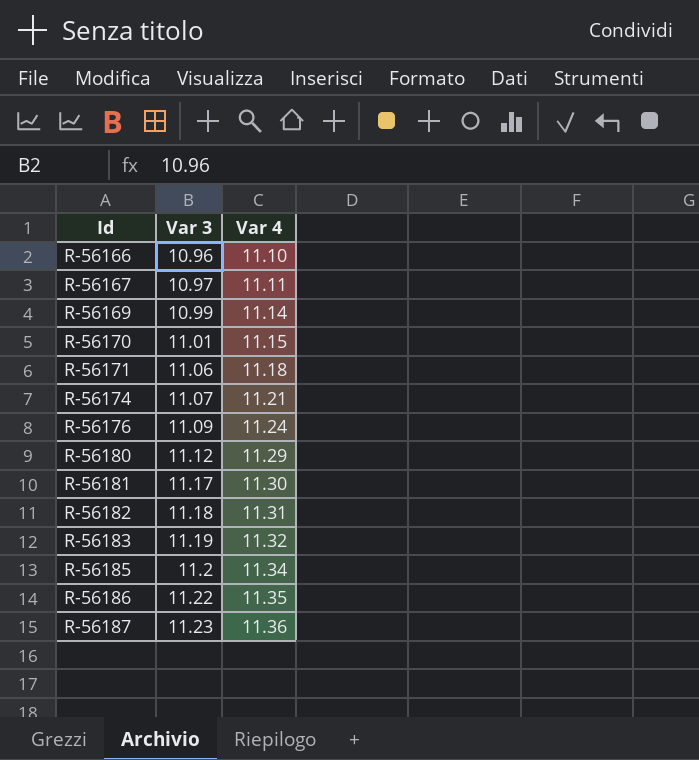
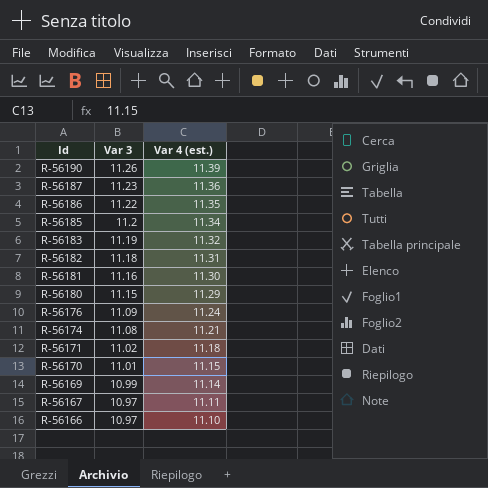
row order: Id ascending -> Id descending
column name: Var 4 -> Var 4 (est.)
row R-56190: none -> 11.26 | 11.39
R-56181 | Var 3: 11.17 -> 11.16
R-56180 | Var 3: 11.12 -> 11.15
R-56174 | Var 3: 11.07 -> 11.08
R-56171 | Var 3: 11.06 -> 11.02
R-56166 | Var 3: 10.96 -> 10.97

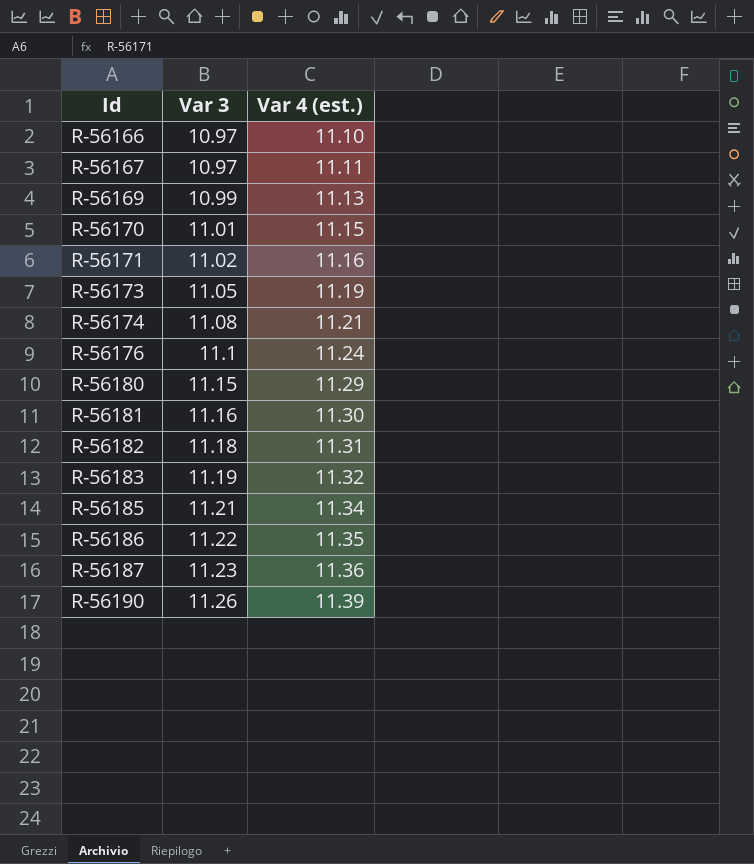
row order: Id descending -> Id ascending
R-56169 | Var 4 (est.): 11.14 -> 11.13
R-56171 | Var 4 (est.): 11.18 -> 11.16
row R-56173: none -> 11.05 | 11.19
R-56176 | Var 3: 11.09 -> 11.1
R-56185 | Var 3: 11.2 -> 11.21

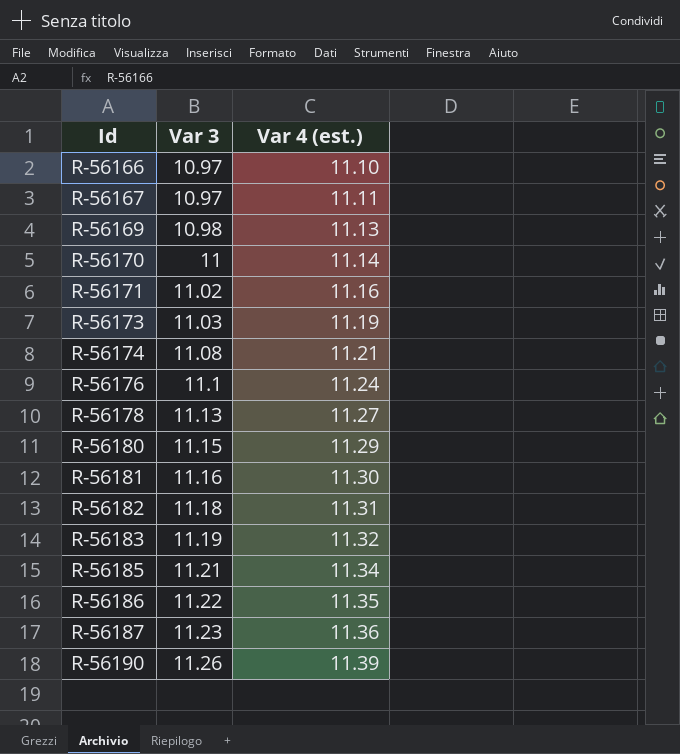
R-56169 | Var 3: 10.99 -> 10.98
R-56170 | Var 3: 11.01 -> 11
R-56170 | Var 4 (est.): 11.15 -> 11.14
R-56173 | Var 3: 11.05 -> 11.03
row R-56178: none -> 11.13 | 11.27

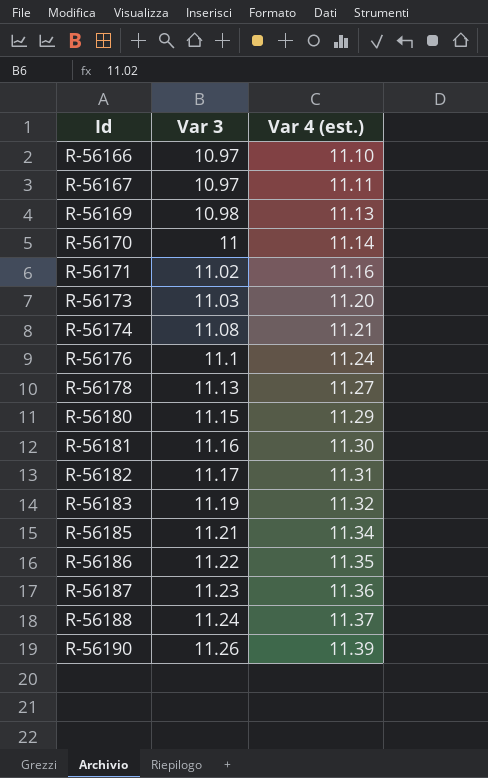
R-56173 | Var 4 (est.): 11.19 -> 11.20
R-56182 | Var 3: 11.18 -> 11.17
row R-56188: none -> 11.24 | 11.37

